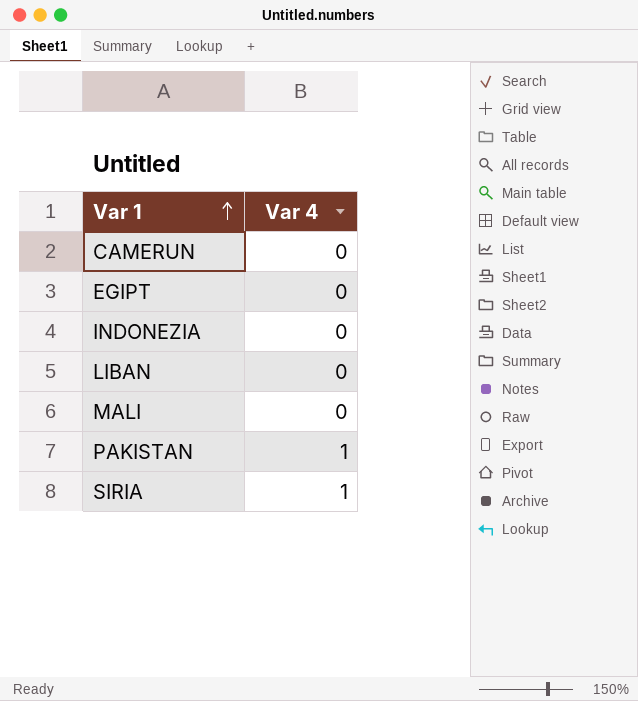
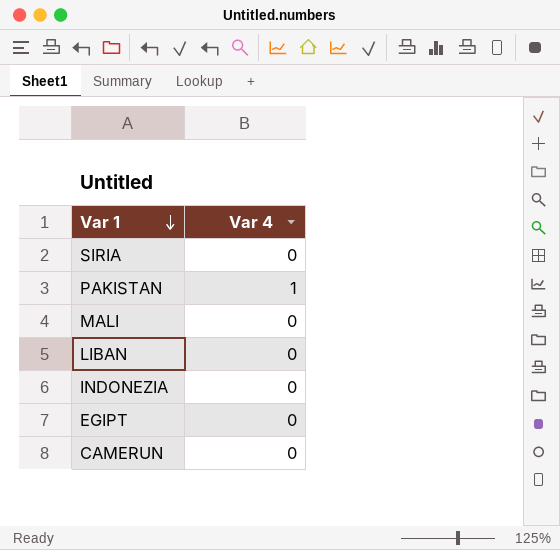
row order: Var 1 ascending -> Var 1 descending
SIRIA | Var 4: 1 -> 0

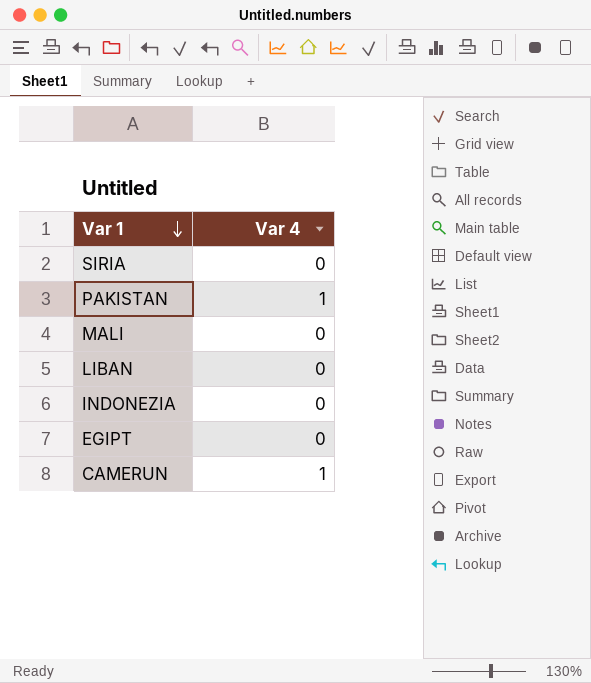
CAMERUN | Var 4: 0 -> 1

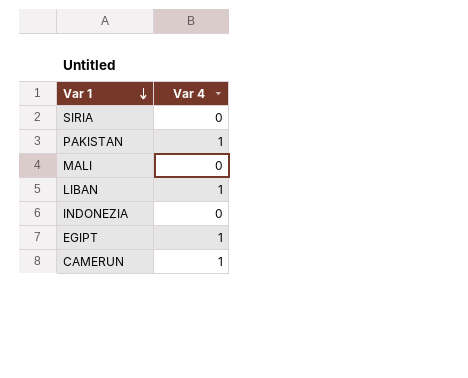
LIBAN | Var 4: 0 -> 1
EGIPT | Var 4: 0 -> 1

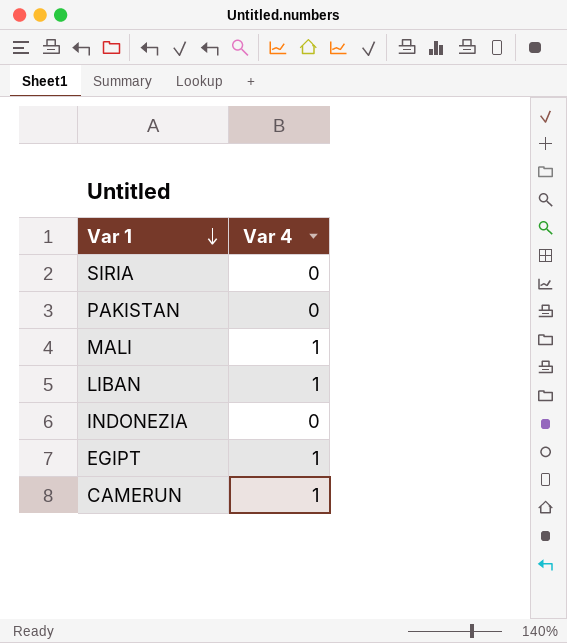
PAKISTAN | Var 4: 1 -> 0
MALI | Var 4: 0 -> 1

